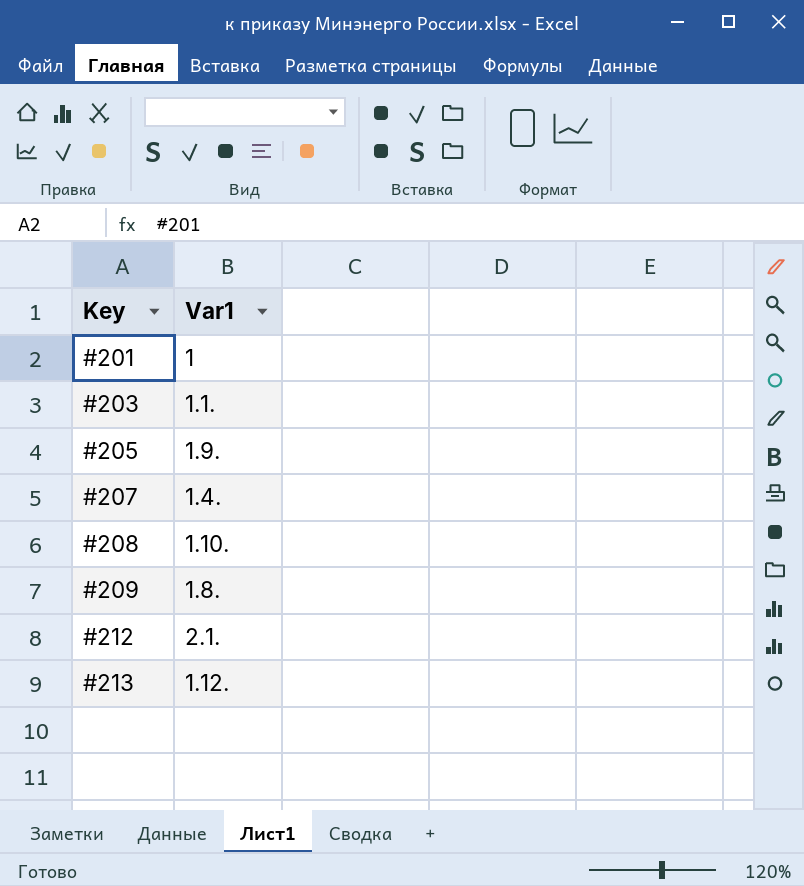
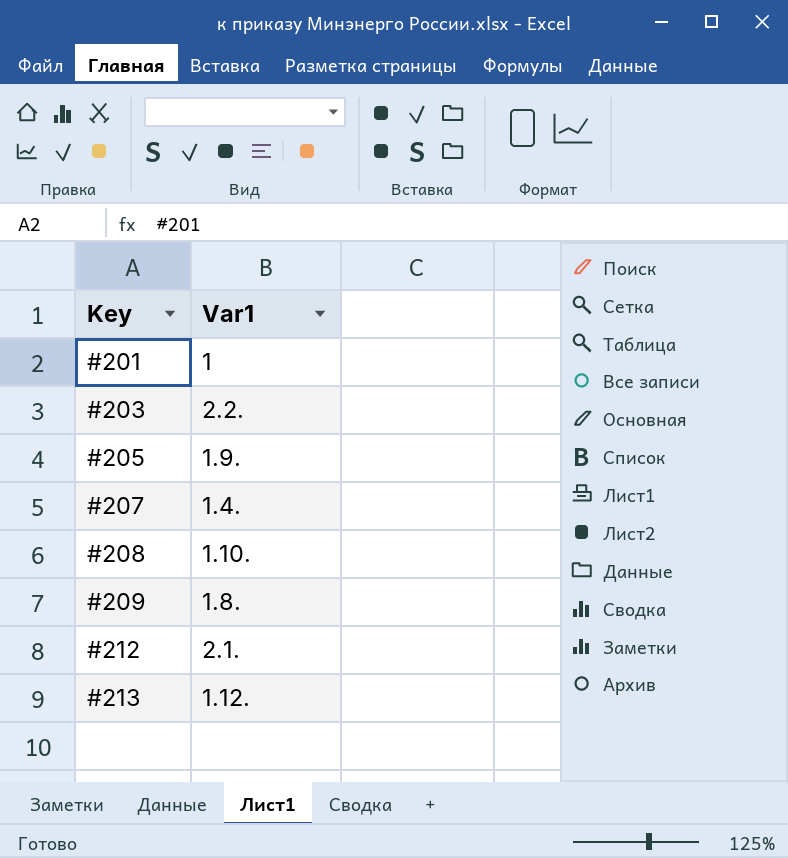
#203 | Var1: 1.1. -> 2.2.

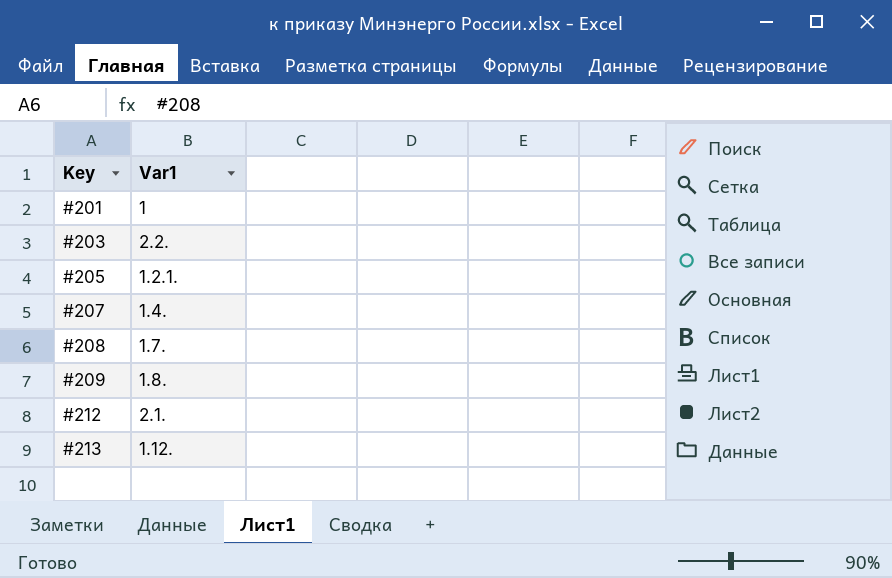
#205 | Var1: 1.9. -> 1.2.1.
#208 | Var1: 1.10. -> 1.7.

